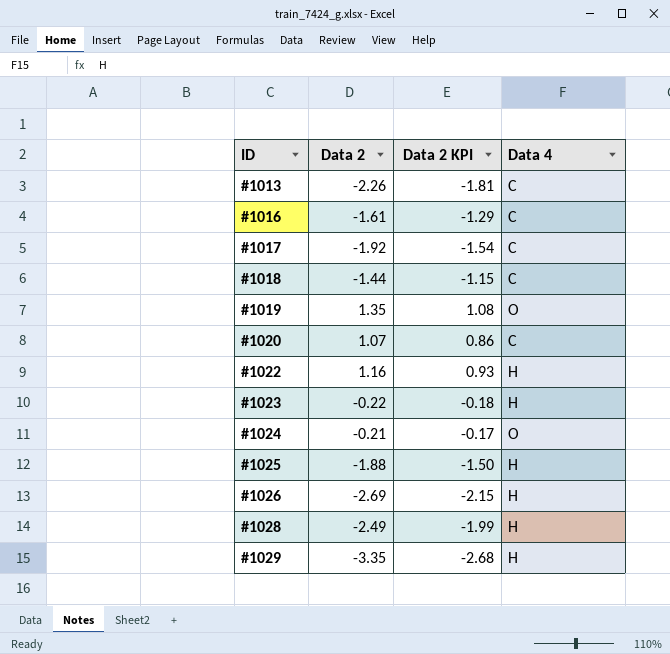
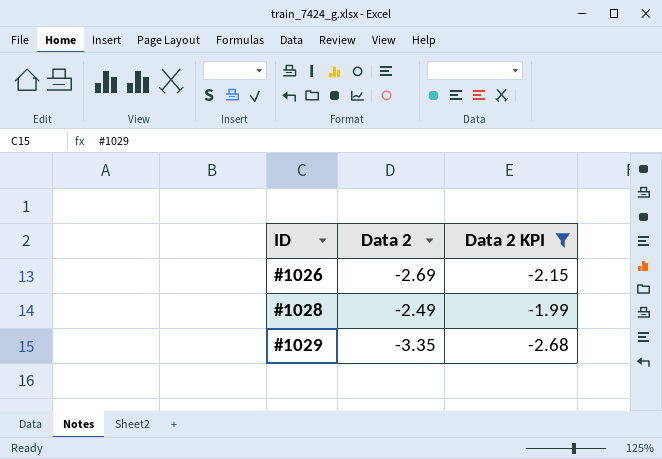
filter: none -> Data 2 KPI <= -1.99
column Data 4 | position: 4 -> none

